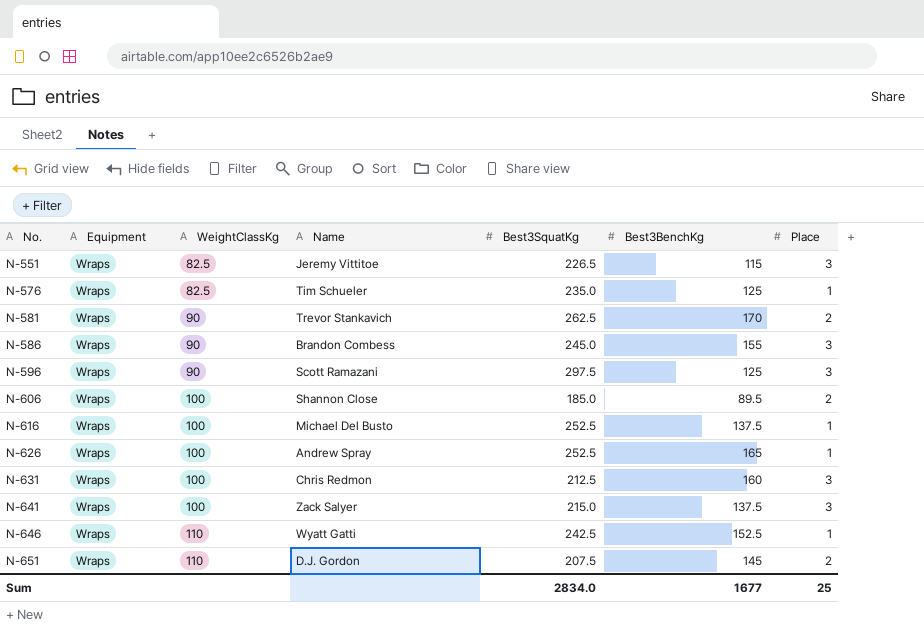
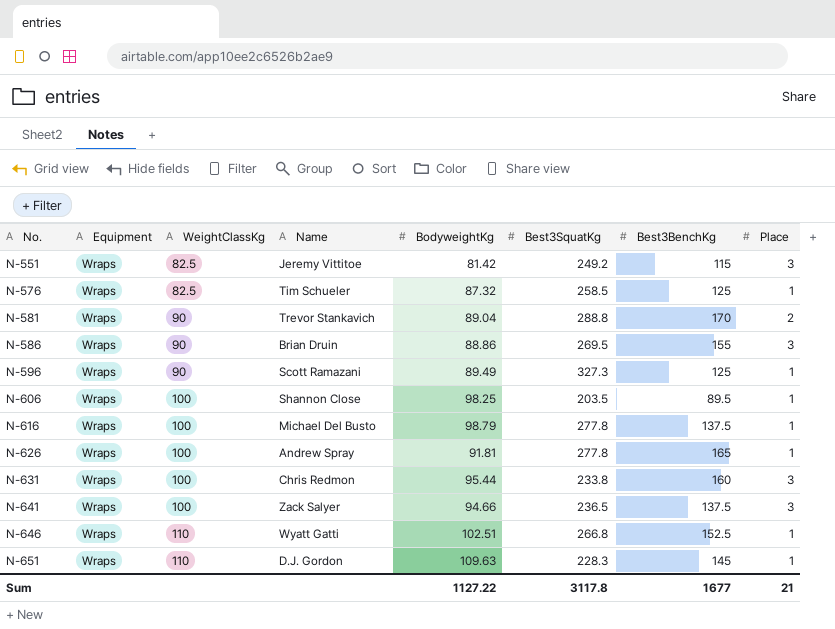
column BodyweightKg | position: none -> 5
N-551 | Best3SquatKg: 226.5 -> 249.2
N-576 | Best3SquatKg: 235.0 -> 258.5
N-581 | Best3SquatKg: 262.5 -> 288.8
N-586 | Name: Brandon Combess -> Brian Druin
N-586 | Best3SquatKg: 245.0 -> 269.5
N-596 | Best3SquatKg: 297.5 -> 327.3
N-596 | Place: 3 -> 1
N-606 | Best3SquatKg: 185.0 -> 203.5
N-606 | Place: 2 -> 1
N-616 | Best3SquatKg: 252.5 -> 277.8
N-626 | Best3SquatKg: 252.5 -> 277.8
N-631 | Best3SquatKg: 212.5 -> 233.8
N-641 | Best3SquatKg: 215.0 -> 236.5
N-646 | Best3SquatKg: 242.5 -> 266.8
N-651 | Best3SquatKg: 207.5 -> 228.3
N-651 | Place: 2 -> 1
Sum | Best3SquatKg: 2834.0 -> 3117.8
Sum | Place: 25 -> 21

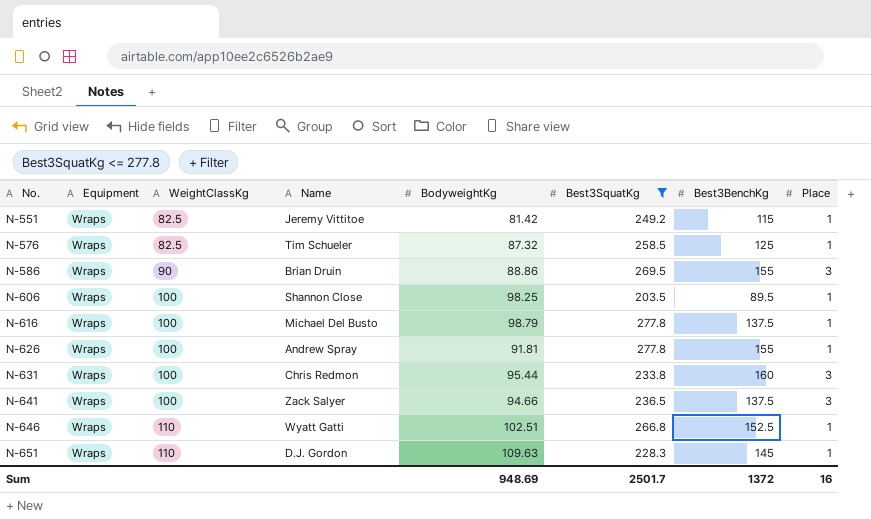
filter: none -> Best3SquatKg <= 277.8
N-551 | Place: 3 -> 1
N-626 | Best3BenchKg: 165 -> 155
Sum | BodyweightKg: 1127.22 -> 948.69
Sum | Best3SquatKg: 3117.8 -> 2501.7
Sum | Best3BenchKg: 1677 -> 1372
Sum | Place: 21 -> 16

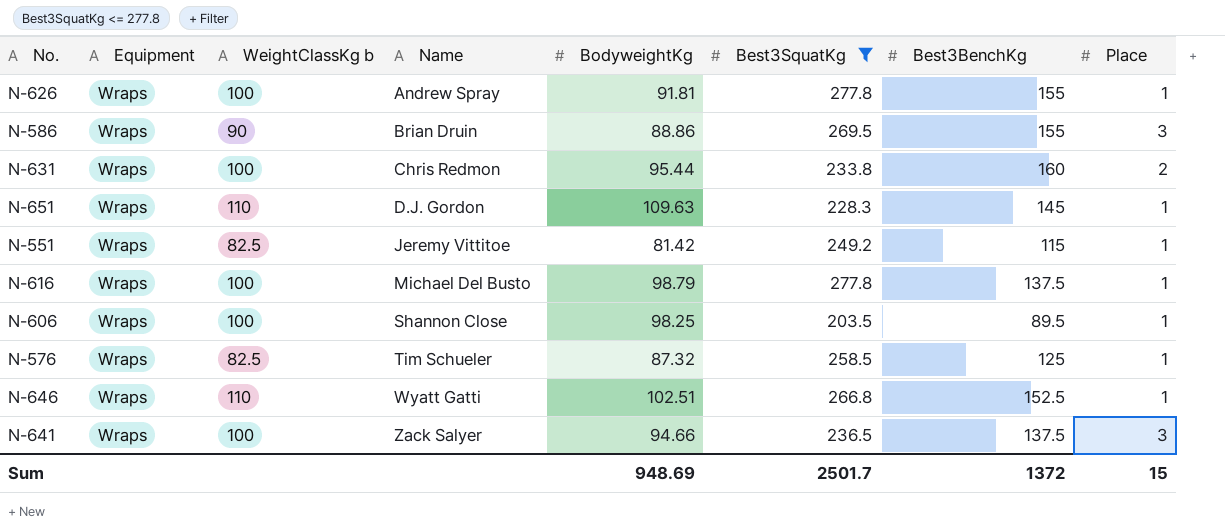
row order: No. ascending -> Name ascending
column name: WeightClassKg -> WeightClassKg b
N-631 | Place: 3 -> 2
Sum | Place: 16 -> 15

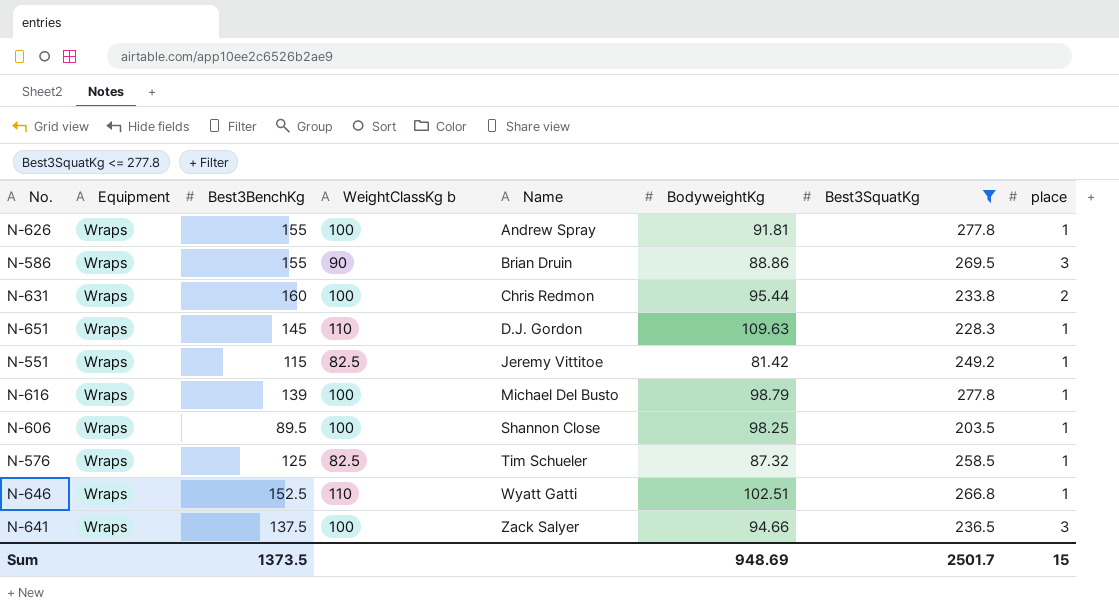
column Best3BenchKg | position: 7 -> 3
column name: Place -> place
N-616 | Best3BenchKg: 137.5 -> 139
Sum | Best3BenchKg: 1372 -> 1373.5

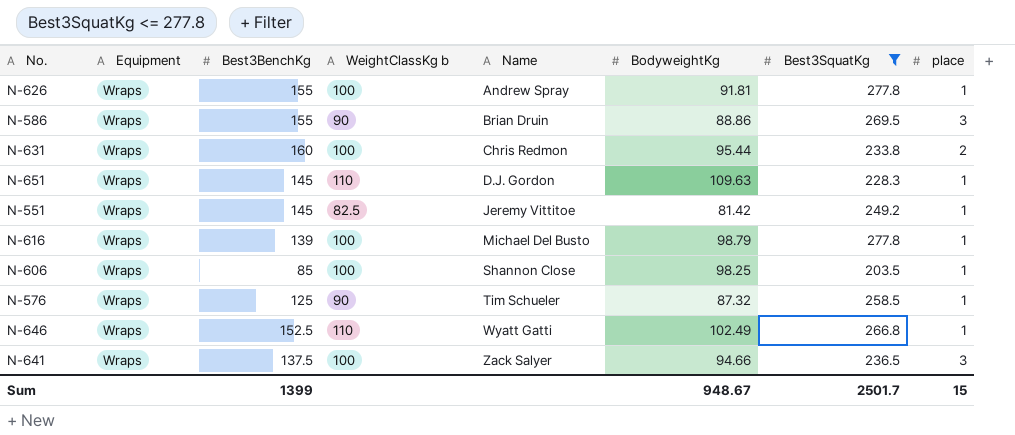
N-551 | Best3BenchKg: 115 -> 145
N-606 | Best3BenchKg: 89.5 -> 85
N-576 | WeightClassKg b: 82.5 -> 90
N-646 | BodyweightKg: 102.51 -> 102.49
Sum | Best3BenchKg: 1373.5 -> 1399
Sum | BodyweightKg: 948.69 -> 948.67

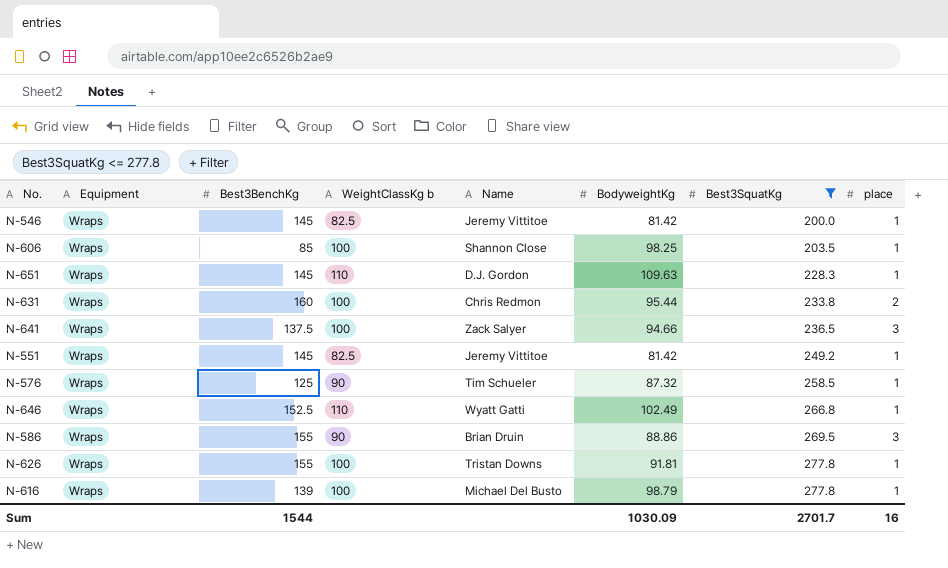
row order: Name ascending -> Best3SquatKg ascending
row N-546: none -> Wraps | 145 | 82.5 | Jeremy Vittitoe | 81.42 | 200.0 | 1
N-626 | Name: Andrew Spray -> Tristan Downs
Sum | Best3BenchKg: 1399 -> 1544
Sum | BodyweightKg: 948.67 -> 1030.09
Sum | Best3SquatKg: 2501.7 -> 2701.7
Sum | place: 15 -> 16

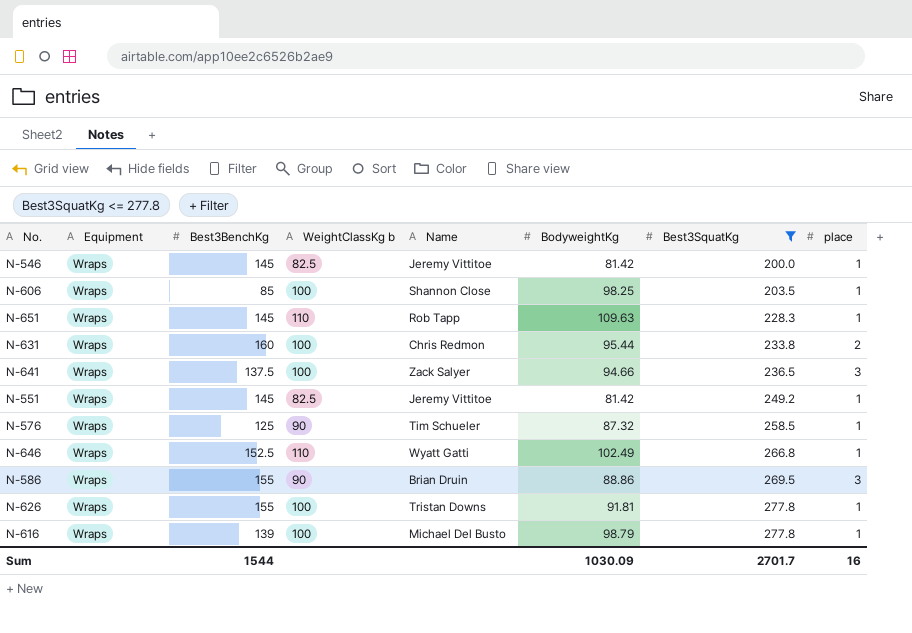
N-651 | Name: D.J. Gordon -> Rob Tapp

